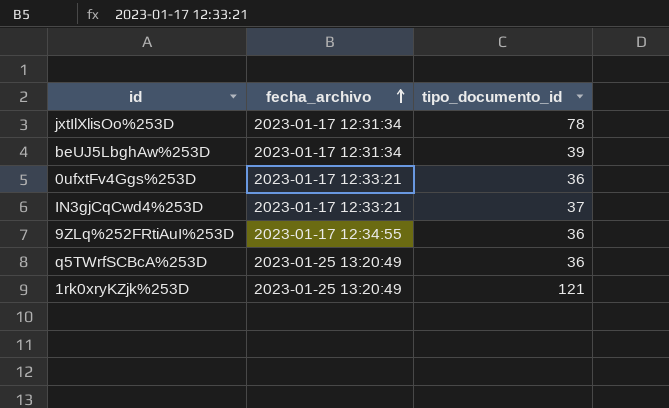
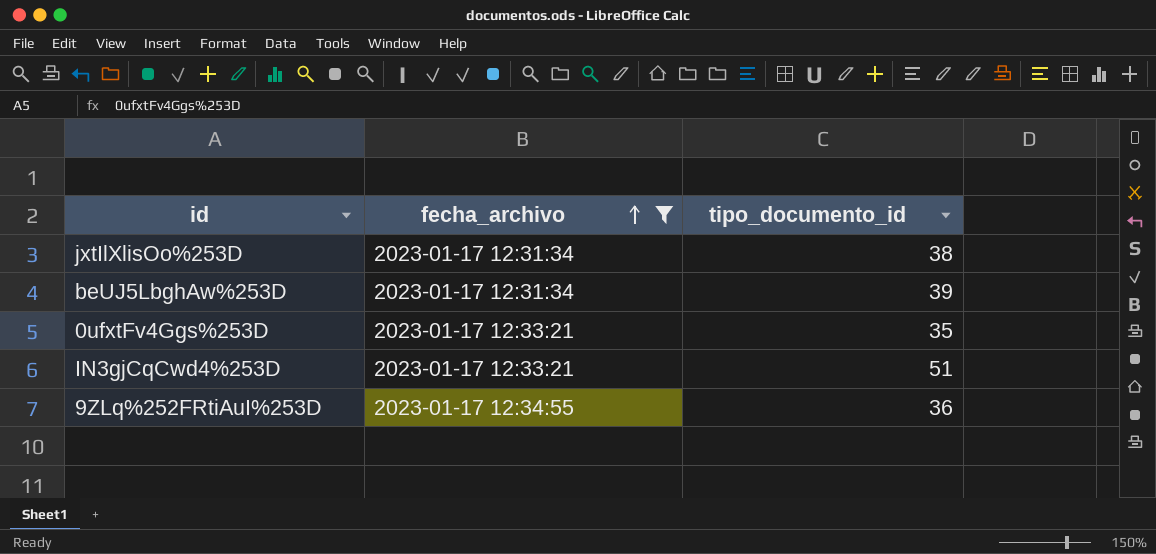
filter: none -> fecha_archivo != 2023-01-25 13:20:49
jxtIlXlisOo%253D | tipo_documento_id: 78 -> 38
0ufxtFv4Ggs%253D | tipo_documento_id: 36 -> 35
IN3gjCqCwd4%253D | tipo_documento_id: 37 -> 51

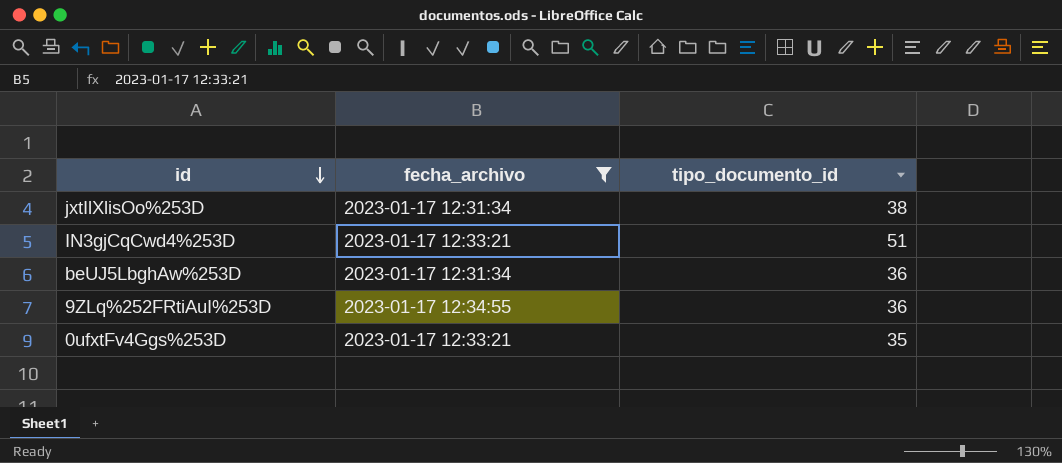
row order: fecha_archivo ascending -> id descending
beUJ5LbghAw%253D | tipo_documento_id: 39 -> 36

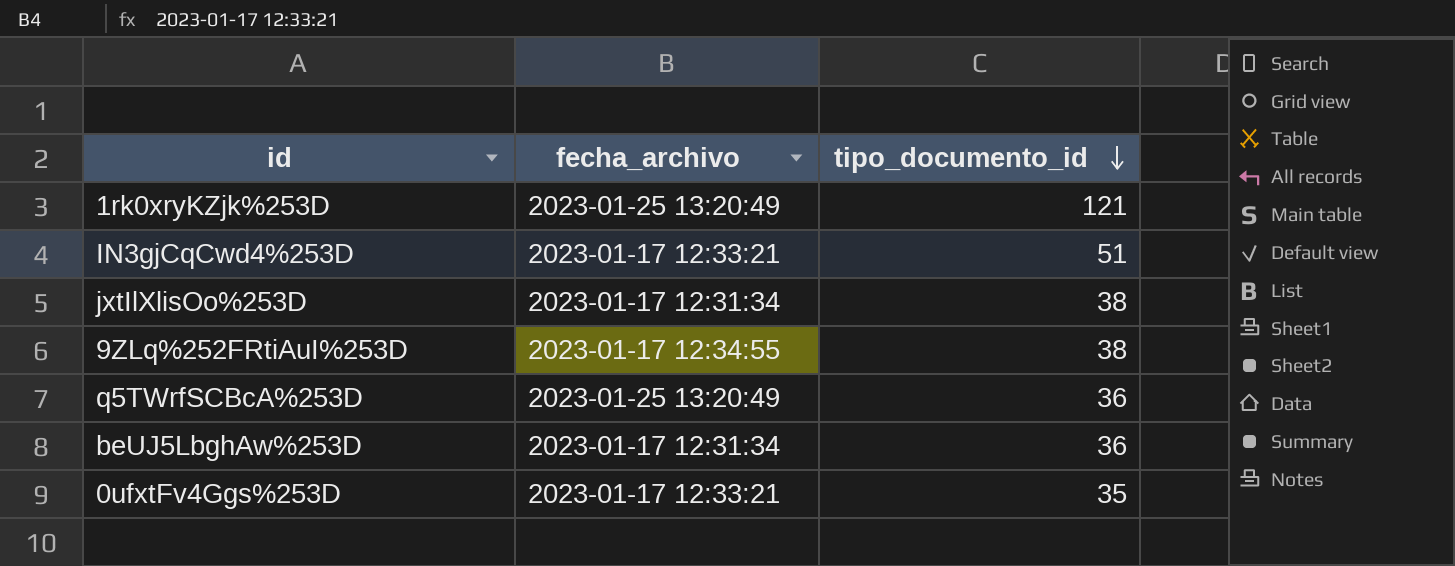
filter: fecha_archivo != 2023-01-25 13:20:49 -> none
row order: id descending -> tipo_documento_id descending
9ZLq%252FRtiAuI%253D | tipo_documento_id: 36 -> 38

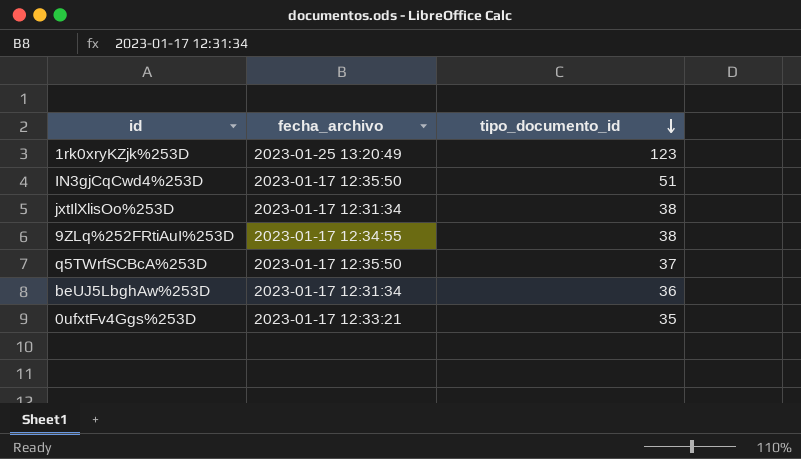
1rk0xryKZjk%253D | tipo_documento_id: 121 -> 123
IN3gjCqCwd4%253D | fecha_archivo: 2023-01-17 12:33:21 -> 2023-01-17 12:35:50
q5TWrfSCBcA%253D | fecha_archivo: 2023-01-25 13:20:49 -> 2023-01-17 12:35:50
q5TWrfSCBcA%253D | tipo_documento_id: 36 -> 37

